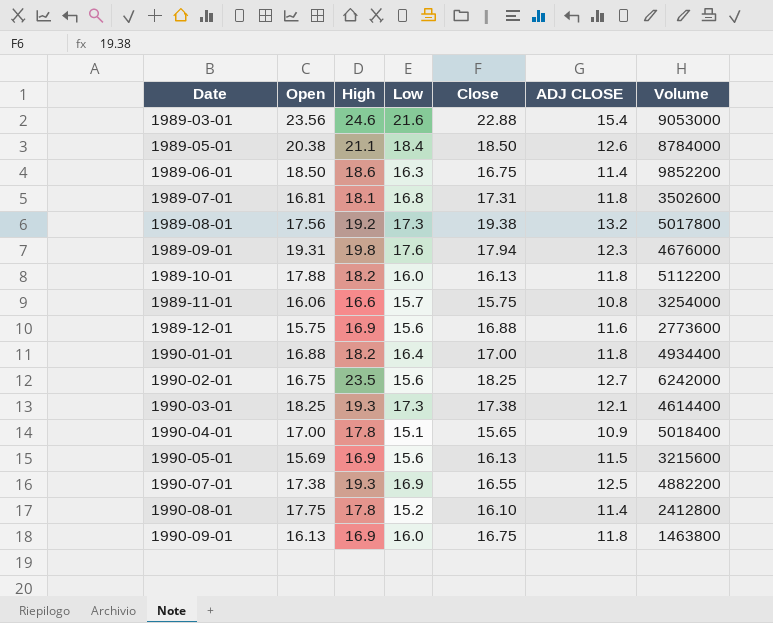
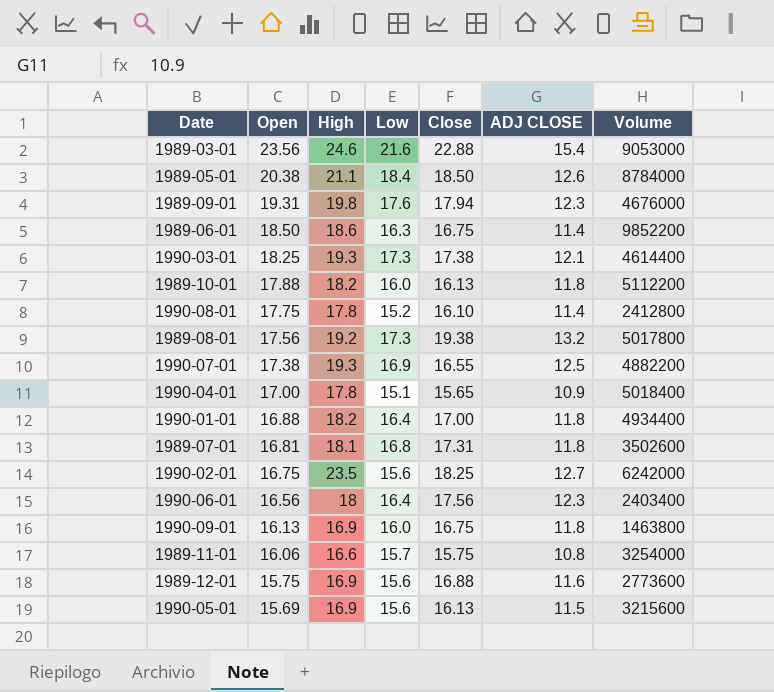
row order: Date ascending -> Open descending
row 1990-06-01: none -> 16.56 | 18 | 16.4 | 17.56 | 12.3 | 2403400

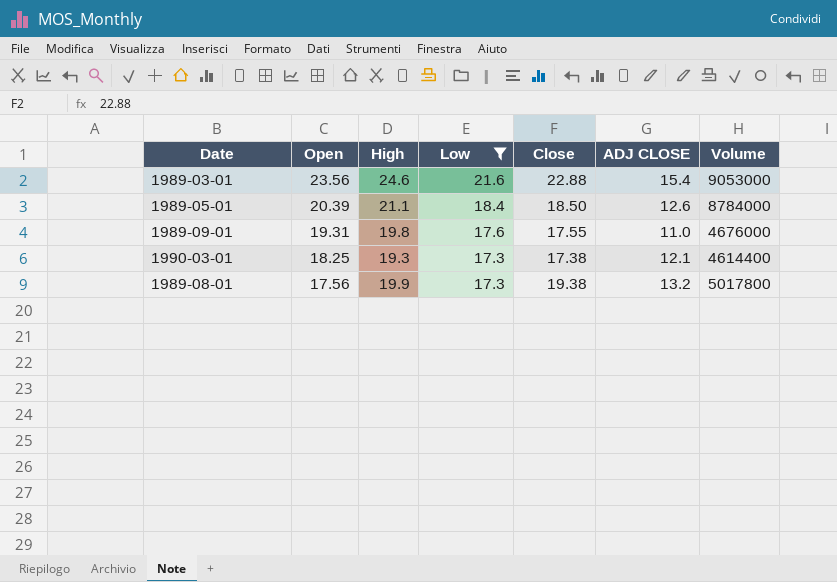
filter: none -> Low >= 17.3
1989-05-01 | Open: 20.38 -> 20.39
1989-09-01 | Close: 17.94 -> 17.55
1989-09-01 | ADJ CLOSE: 12.3 -> 11.0
1989-08-01 | High: 19.2 -> 19.9

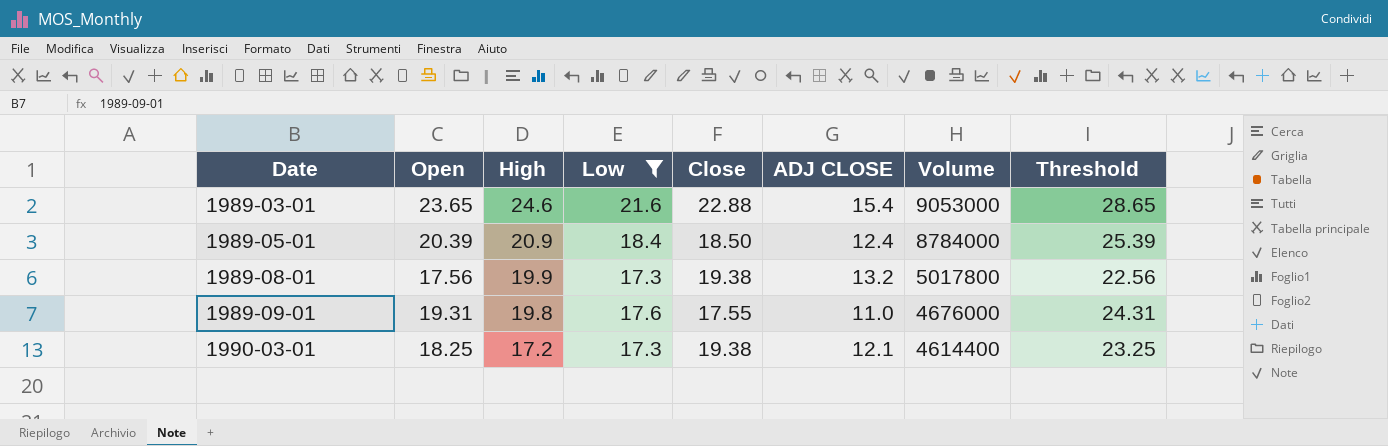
row order: Open descending -> Date ascending
column Threshold | formula: none -> [Open] + 5
1989-03-01 | Open: 23.56 -> 23.65
1989-05-01 | High: 21.1 -> 20.9
1989-05-01 | ADJ CLOSE: 12.6 -> 12.4
1990-03-01 | High: 19.3 -> 17.2
1990-03-01 | Close: 17.38 -> 19.38

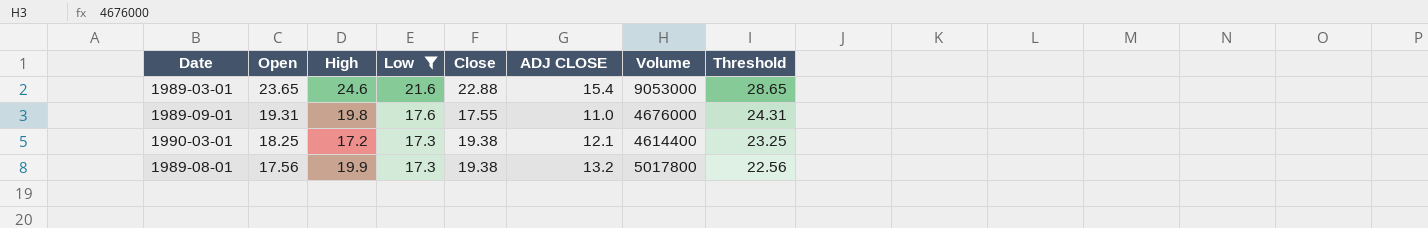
row order: Date ascending -> Open descending
row 1989-05-01: 20.39 | 20.9 | 18.4 | 18.50 | 12.4 | 8784000 | 25.39 -> none

